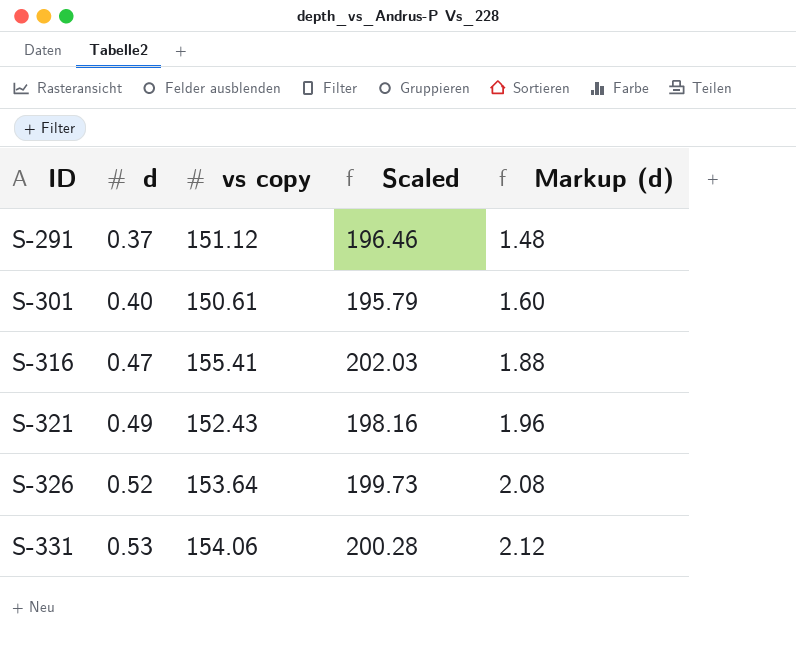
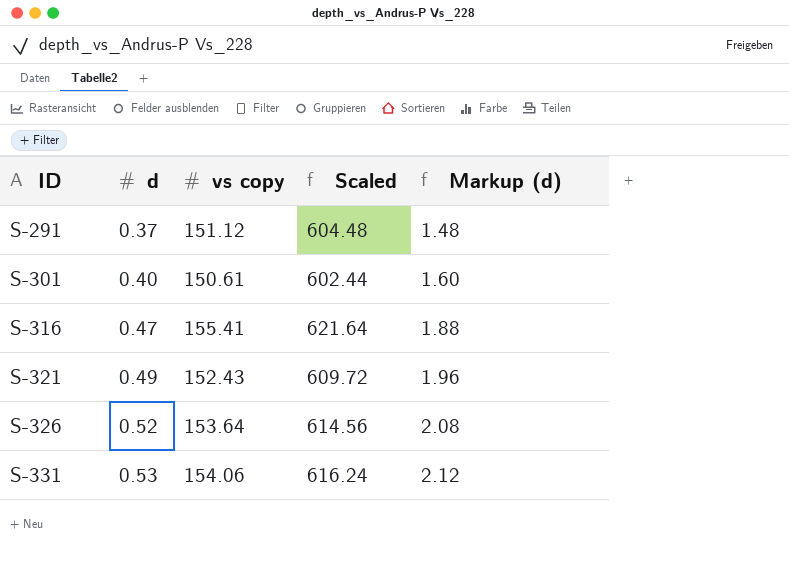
column Scaled | formula: [vs copy] * 1.3 -> [vs copy] * 4

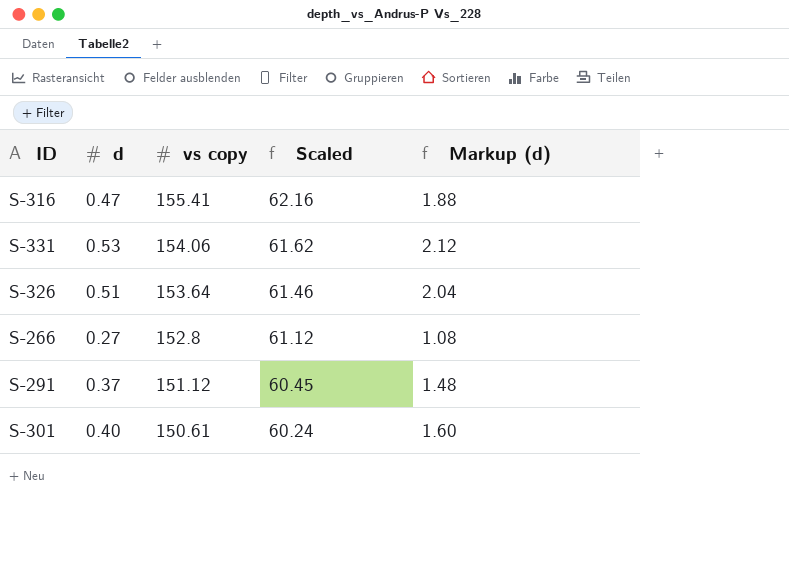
row order: ID ascending -> vs copy descending
column Scaled | formula: [vs copy] * 4 -> [vs copy] * 0.4
row S-321: 0.49 | 152.43 | 609.72 | 1.96 -> none
S-326 | d: 0.52 -> 0.51
S-326 | Markup (d): 2.08 -> 2.04
row S-266: none -> 0.27 | 152.8 | 61.12 | 1.08

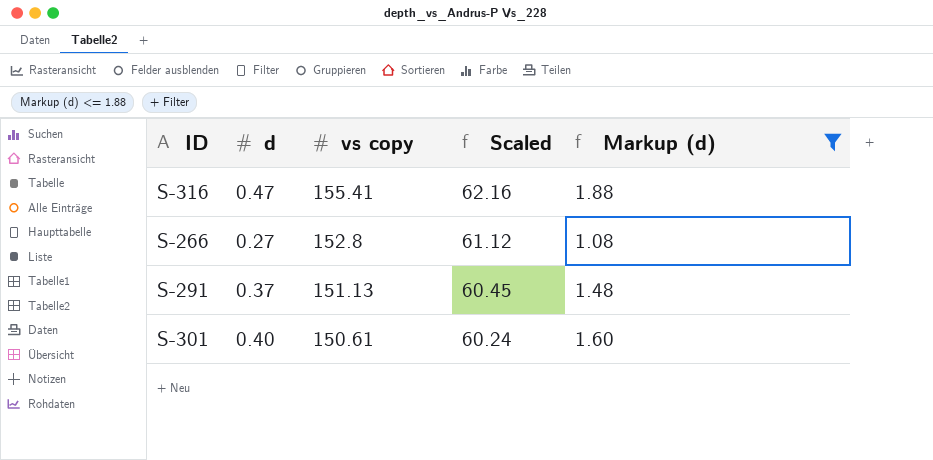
filter: none -> Markup (d) <= 1.88
S-291 | vs copy: 151.12 -> 151.13

